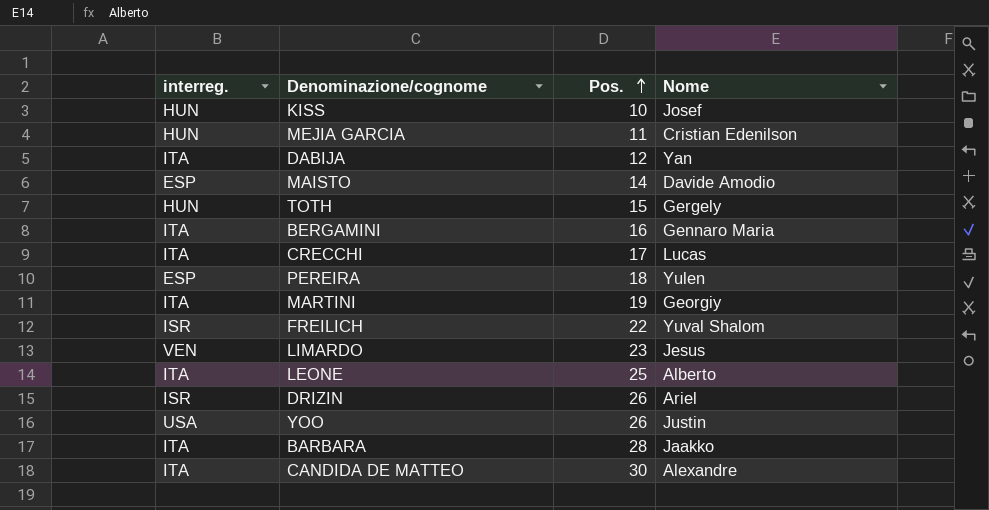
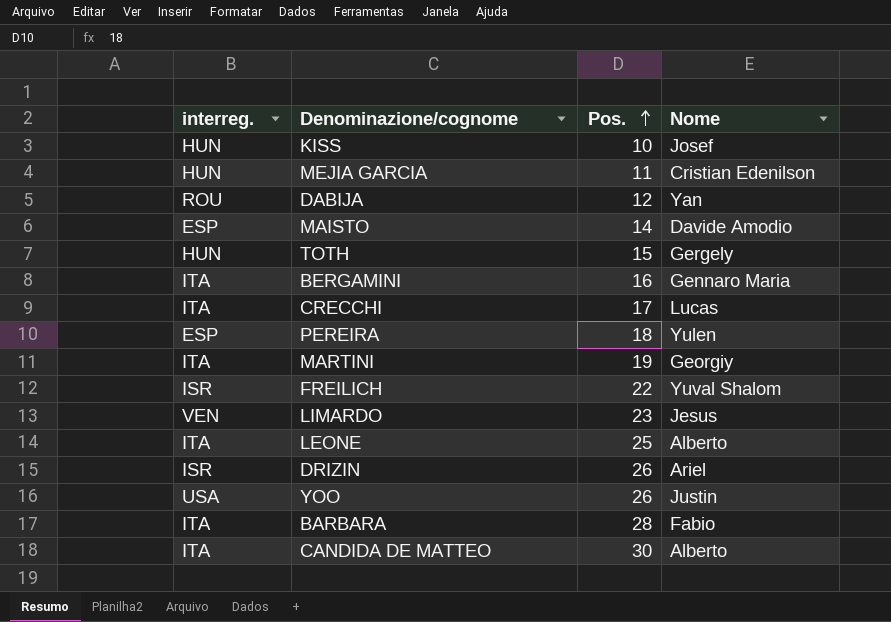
DABIJA | interreg.: ITA -> ROU
BARBARA | Nome: Jaakko -> Fabio
CANDIDA DE MATTEO | Nome: Alexandre -> Alberto

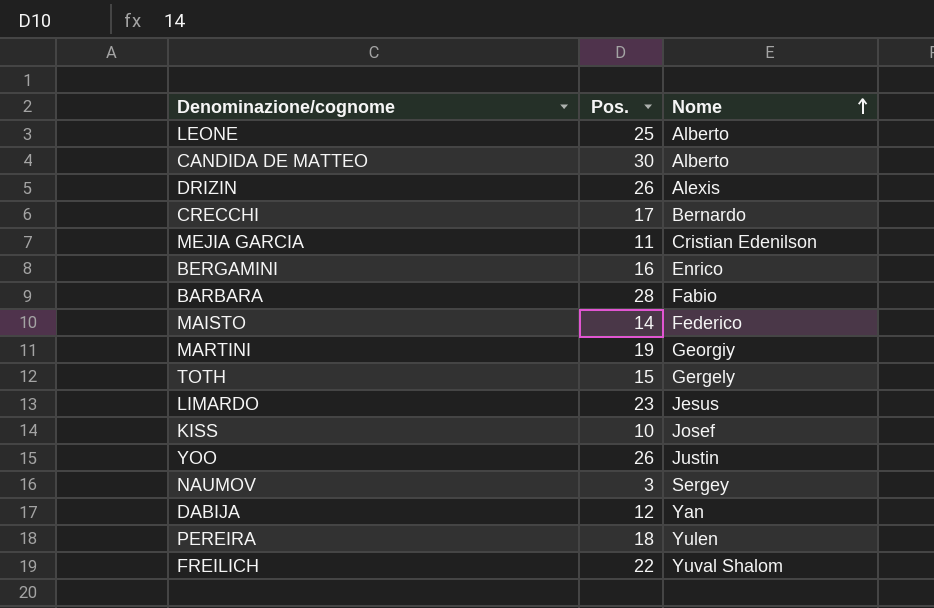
row order: Pos. ascending -> Nome ascending
column interreg. | position: 1 -> none
DRIZIN | Nome: Ariel -> Alexis
CRECCHI | Nome: Lucas -> Bernardo
BERGAMINI | Nome: Gennaro Maria -> Enrico
MAISTO | Nome: Davide Amodio -> Federico
row NAUMOV: none -> 3 | Sergey

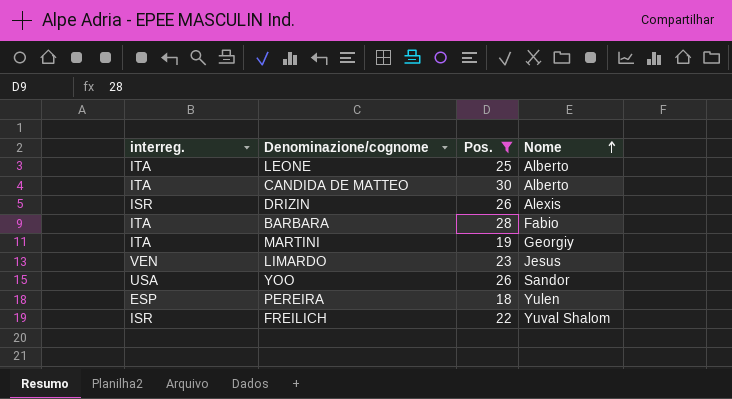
filter: none -> Pos. >= 18
column interreg. | position: none -> 1
YOO | Nome: Justin -> Sandor

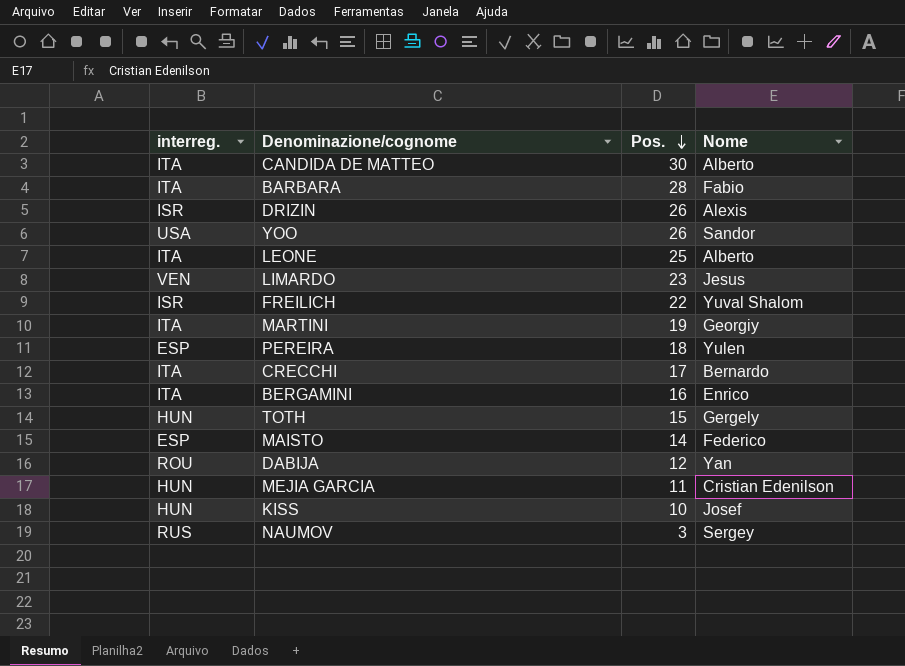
filter: Pos. >= 18 -> none
row order: Nome ascending -> Pos. descending

